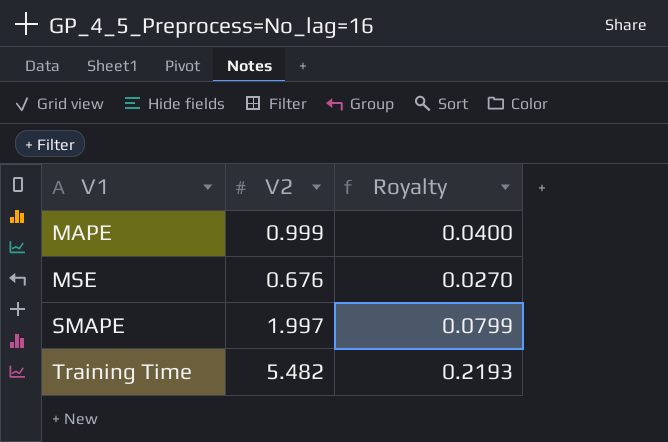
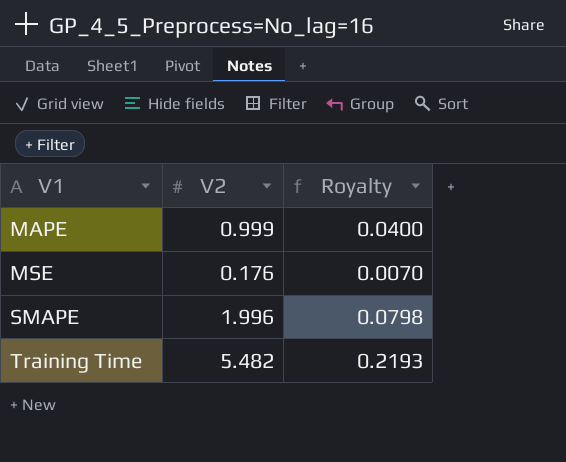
MSE | V2: 0.676 -> 0.176
MSE | Royalty: 0.0270 -> 0.0070
SMAPE | V2: 1.997 -> 1.996
SMAPE | Royalty: 0.0799 -> 0.0798

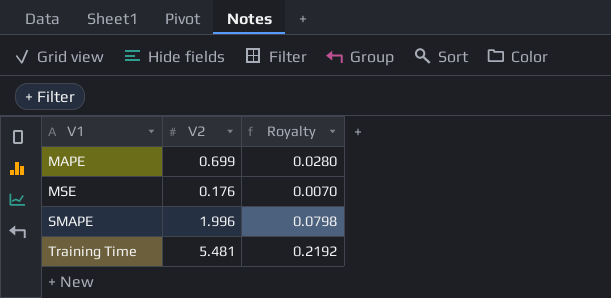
MAPE | V2: 0.999 -> 0.699
MAPE | Royalty: 0.0400 -> 0.0280
Training Time | V2: 5.482 -> 5.481
Training Time | Royalty: 0.2193 -> 0.2192

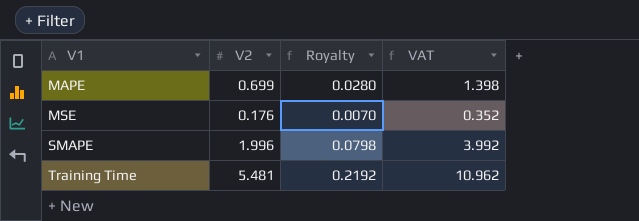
column VAT | formula: none -> [V2] * 2

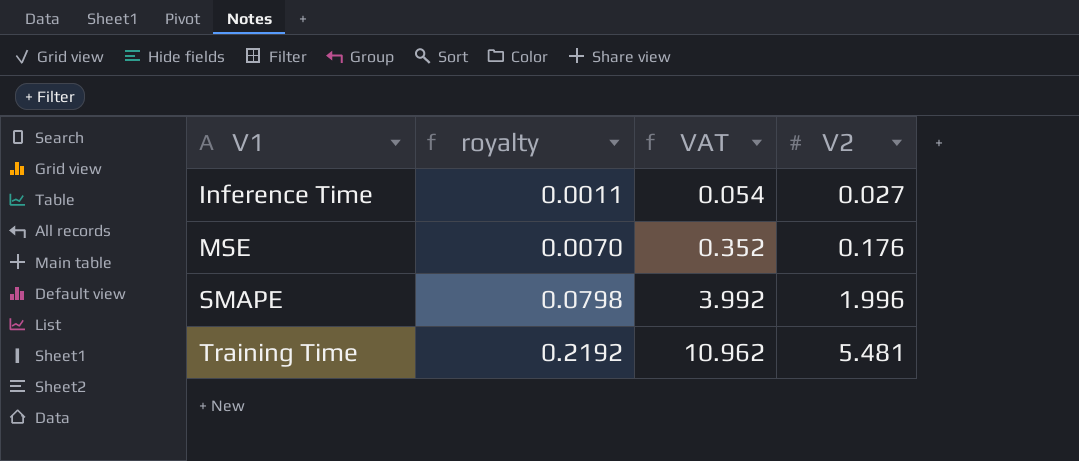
column name: Royalty -> royalty
column V2 | position: 2 -> 4
row MAPE: 0.699 | 0.0280 | 1.398 -> none
row Inference Time: none -> 0.0011 | 0.054 | 0.027

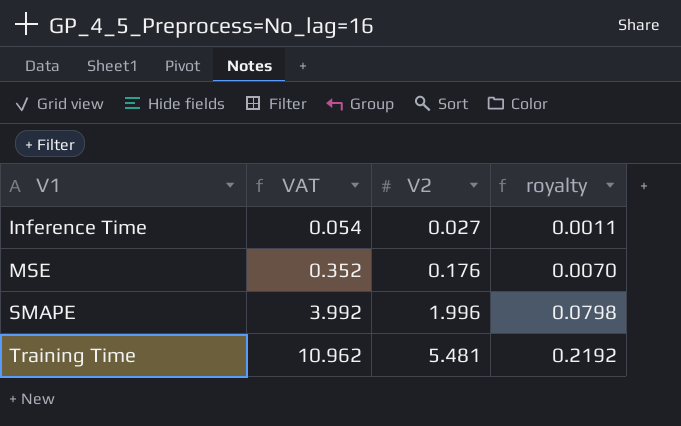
column royalty | position: 2 -> 4

